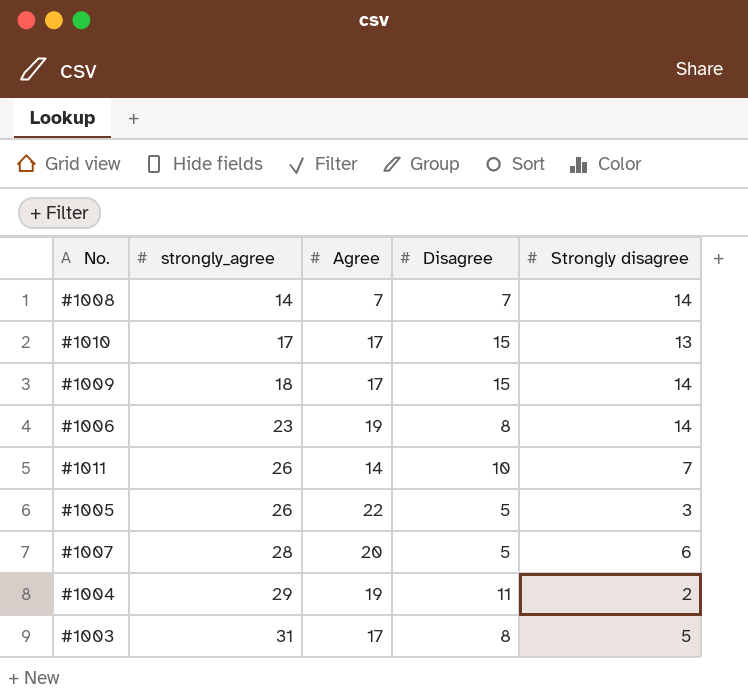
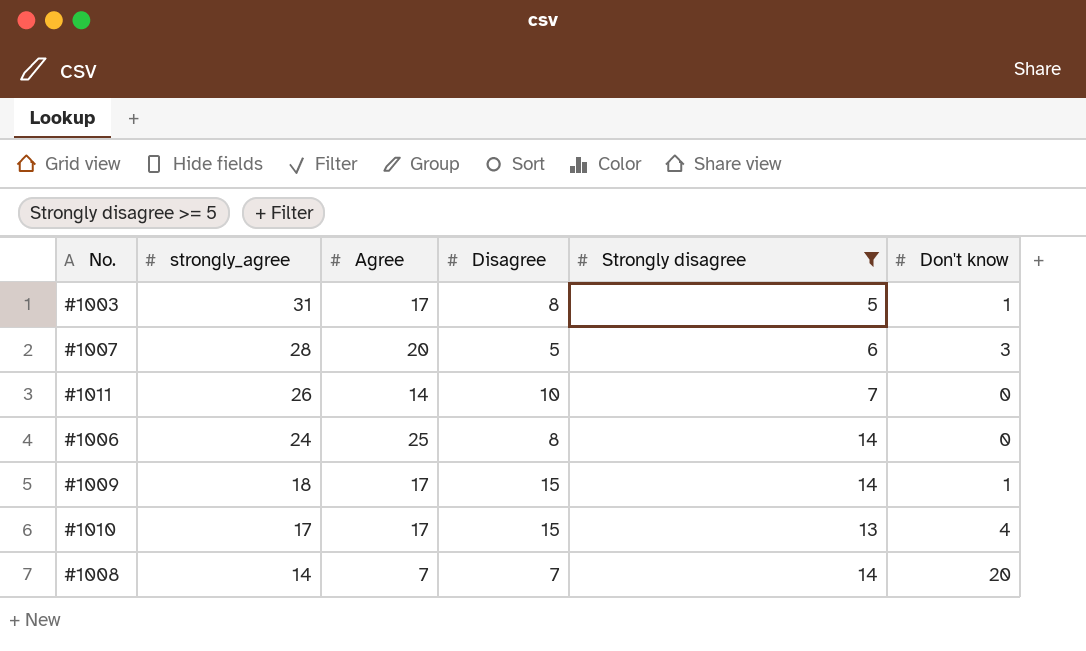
filter: none -> Strongly disagree >= 5
row order: strongly_agree ascending -> strongly_agree descending
column Don't know | position: none -> 6
#1006 | strongly_agree: 23 -> 24
#1006 | Agree: 19 -> 25

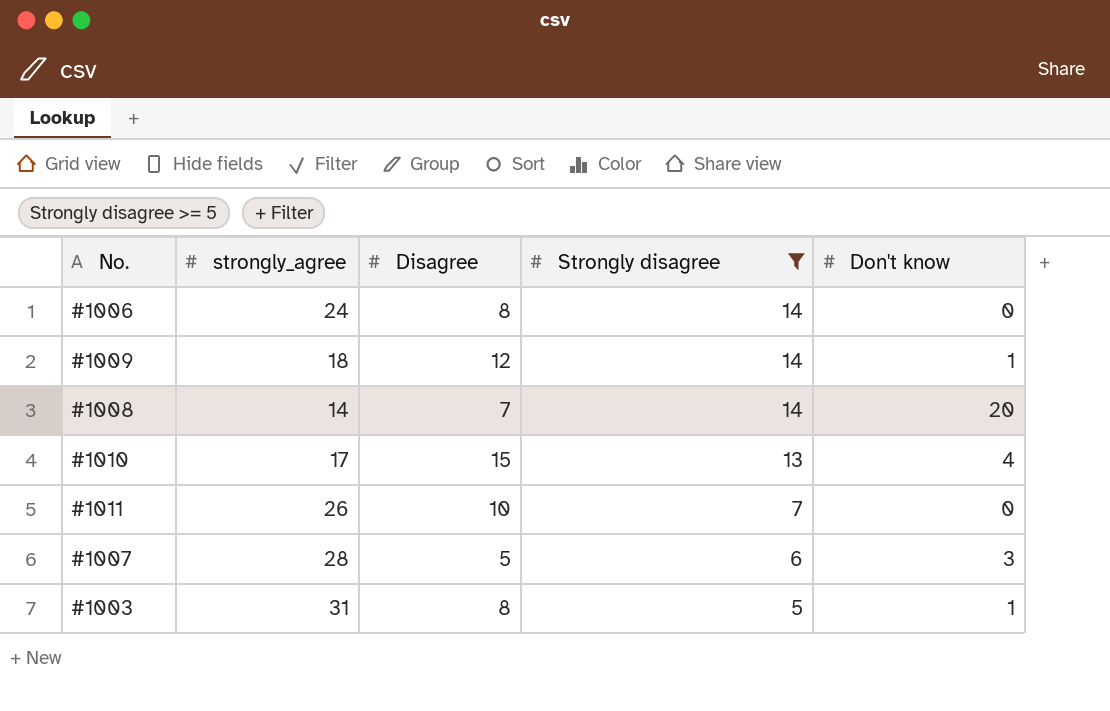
row order: strongly_agree descending -> Strongly disagree descending
column Agree | position: 3 -> none
#1009 | Disagree: 15 -> 12

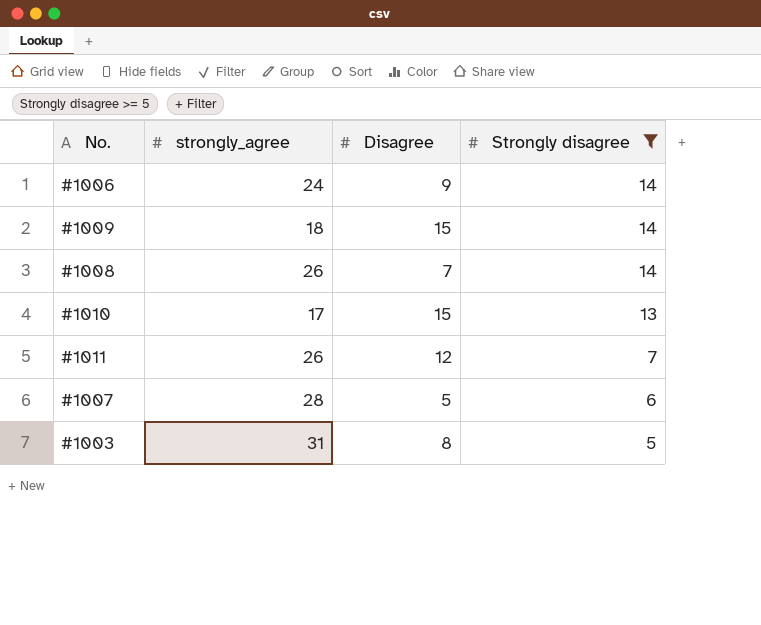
column Don't know | position: 5 -> none
#1006 | Disagree: 8 -> 9
#1009 | Disagree: 12 -> 15
#1008 | strongly_agree: 14 -> 26
#1011 | Disagree: 10 -> 12

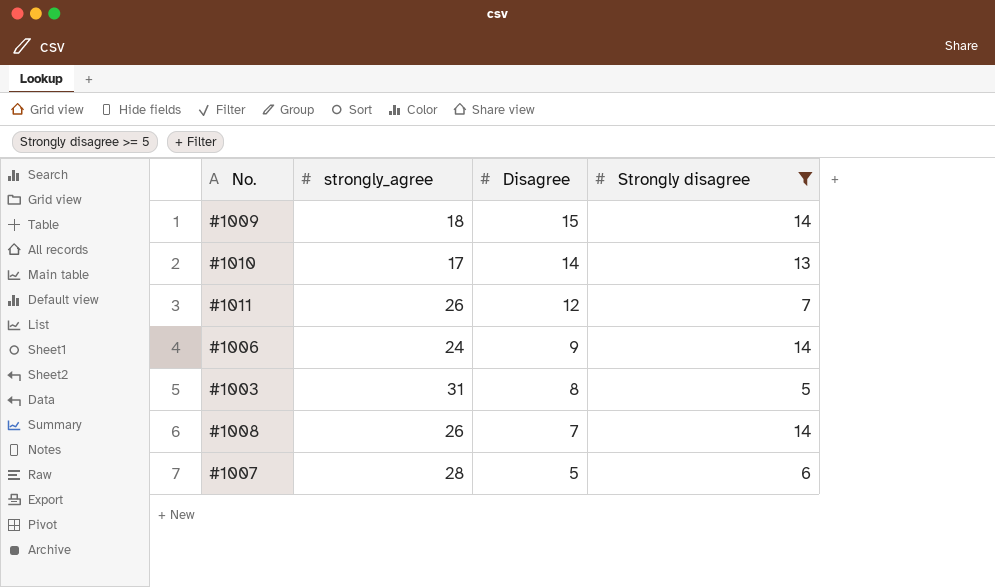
row order: Strongly disagree descending -> Disagree descending
#1010 | Disagree: 15 -> 14

